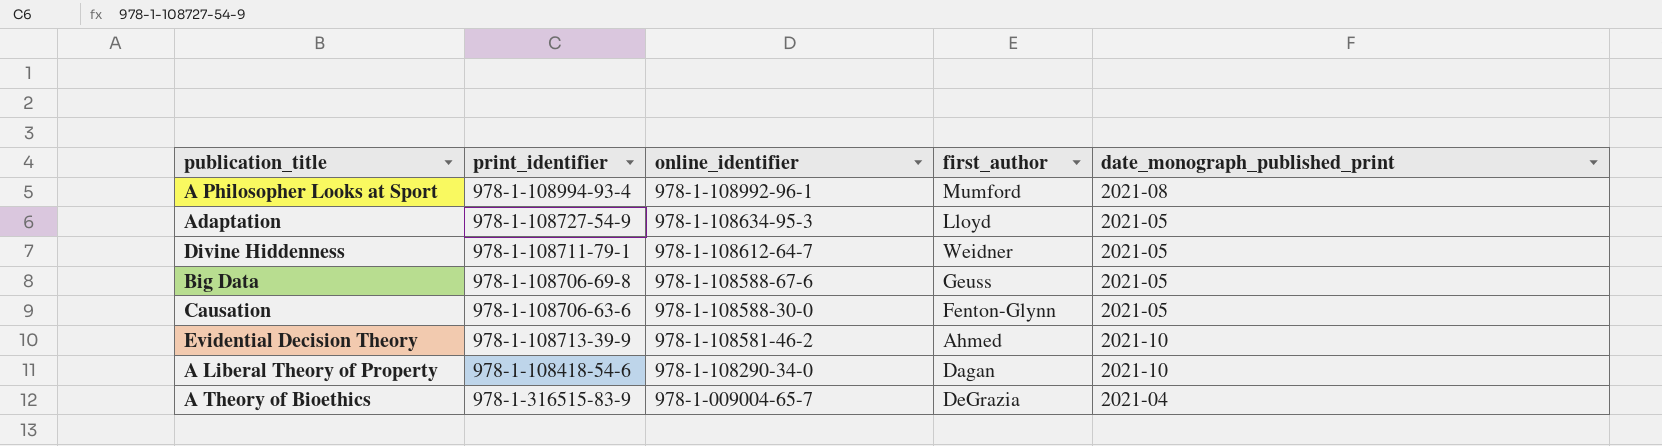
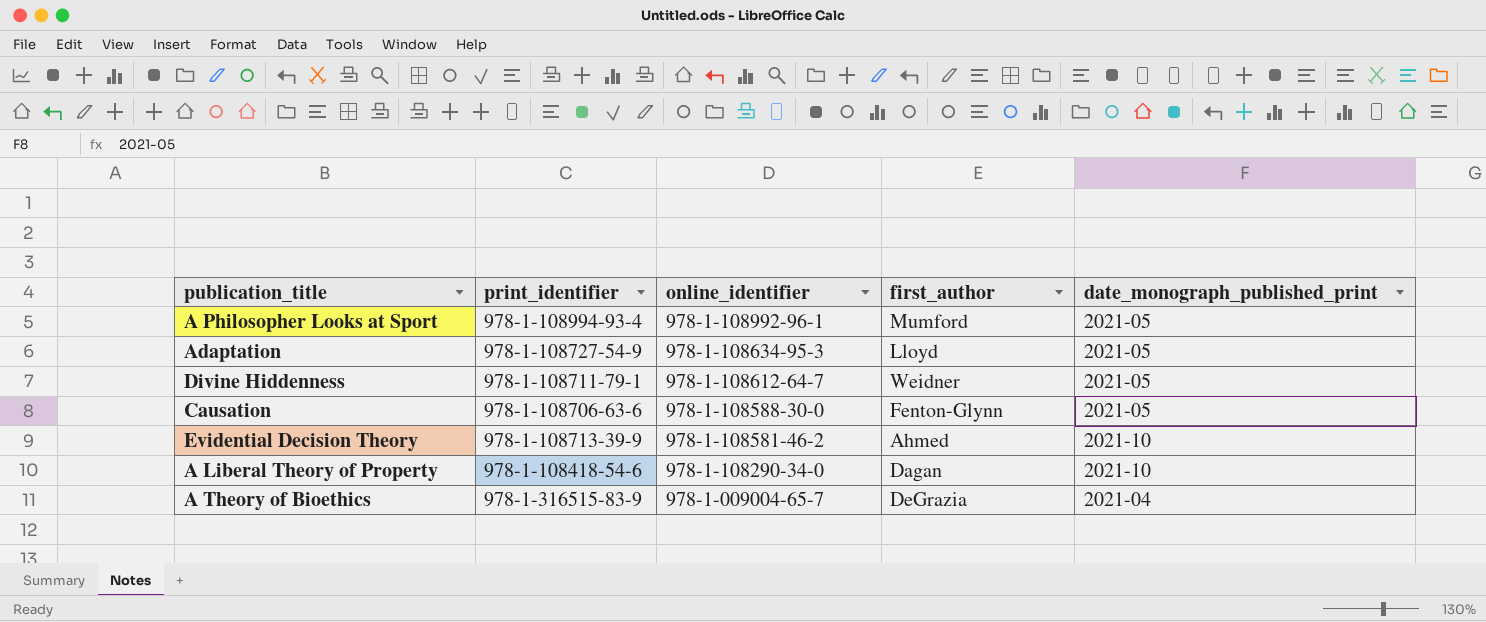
row Big Data: 978-1-108706-69-8 | 978-1-108588-67-6 | Geuss | 2021-05 -> none
A Philosopher Looks at Sport | date_monograph_published_print: 2021-08 -> 2021-05

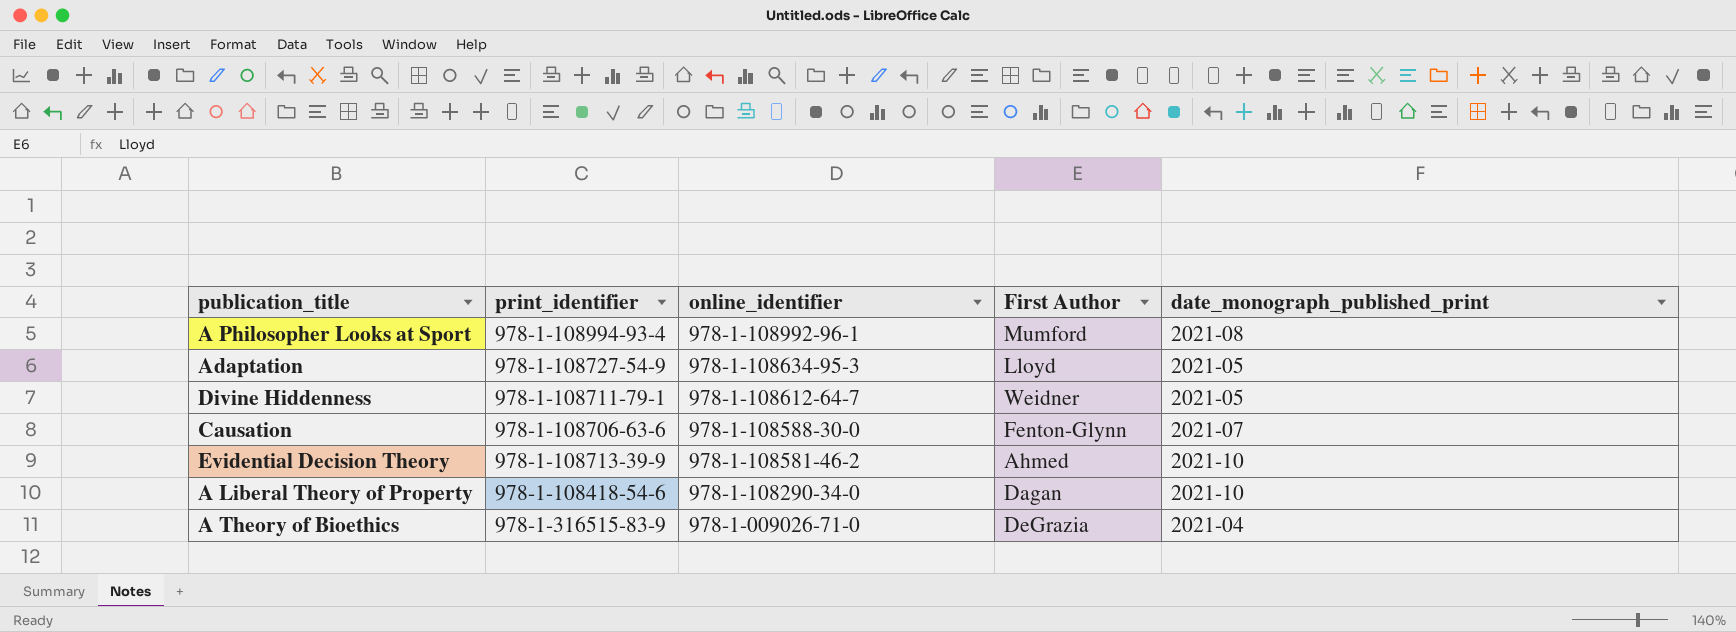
column name: first_author -> First Author
A Philosopher Looks at Sport | date_monograph_published_print: 2021-05 -> 2021-08
Causation | date_monograph_published_print: 2021-05 -> 2021-07
A Theory of Bioethics | online_identifier: 978-1-009004-65-7 -> 978-1-009026-71-0

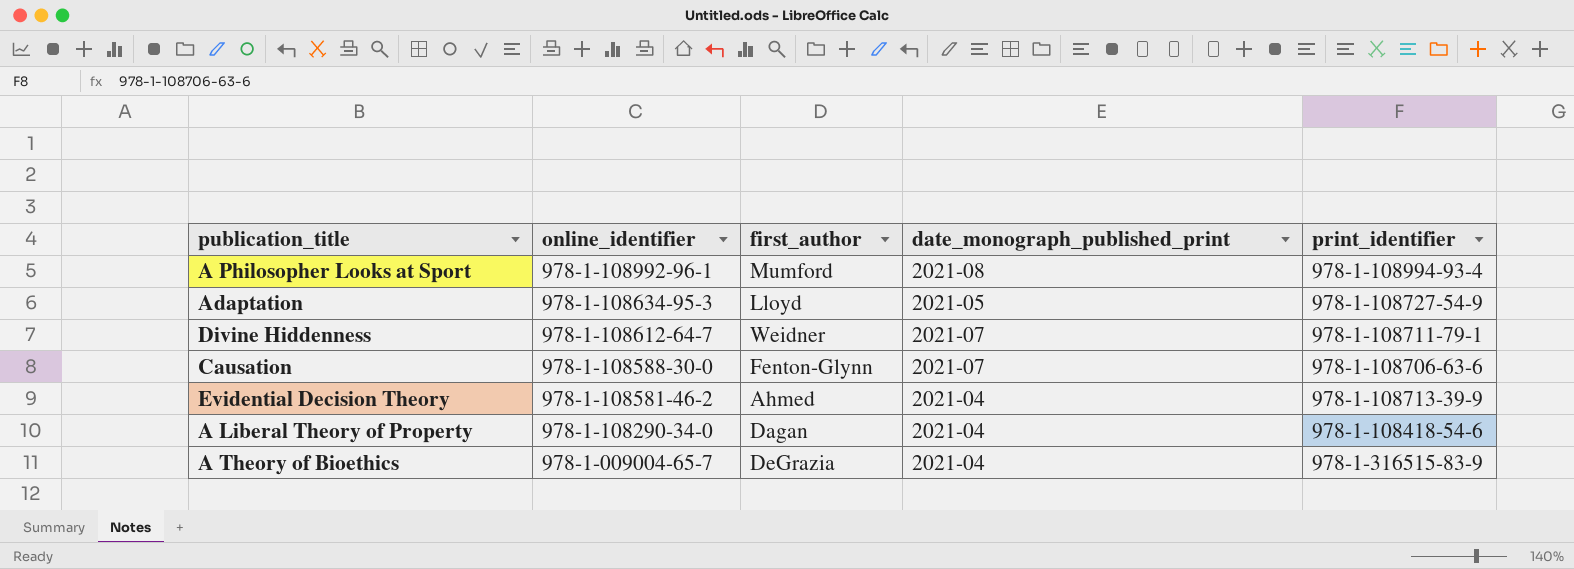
column name: First Author -> first_author
column print_identifier | position: 2 -> 5
Divine Hiddenness | date_monograph_published_print: 2021-05 -> 2021-07
Evidential Decision Theory | date_monograph_published_print: 2021-10 -> 2021-04
A Liberal Theory of Property | date_monograph_published_print: 2021-10 -> 2021-04
A Theory of Bioethics | online_identifier: 978-1-009026-71-0 -> 978-1-009004-65-7

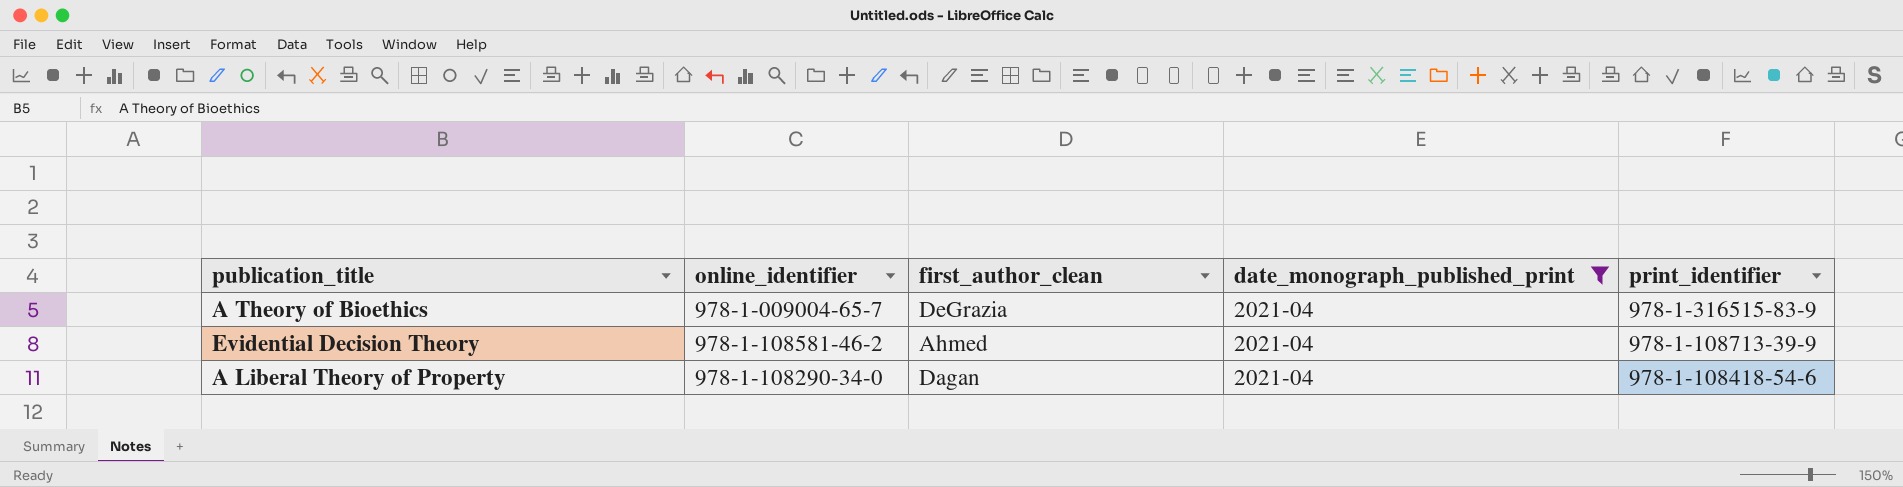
filter: none -> date_monograph_published_print = 2021-04
row order: online_identifier descending -> print_identifier descending
column name: first_author -> first_author_clean

